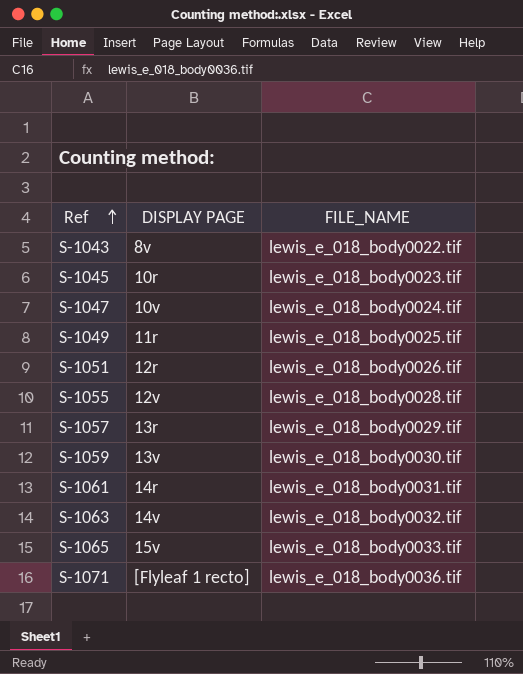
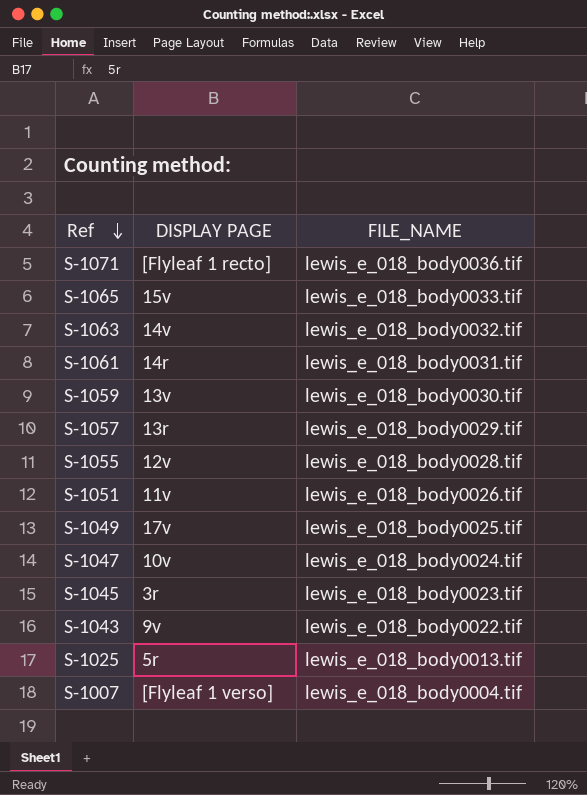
row order: Ref ascending -> Ref descending
S-1051 | DISPLAY PAGE: 12r -> 11v
S-1049 | DISPLAY PAGE: 11r -> 17v
S-1045 | DISPLAY PAGE: 10r -> 3r
S-1043 | DISPLAY PAGE: 8v -> 9v
row S-1025: none -> 5r | lewis_e_018_body0013.tif
row S-1007: none -> [Flyleaf 1 verso] | lewis_e_018_body0004.tif

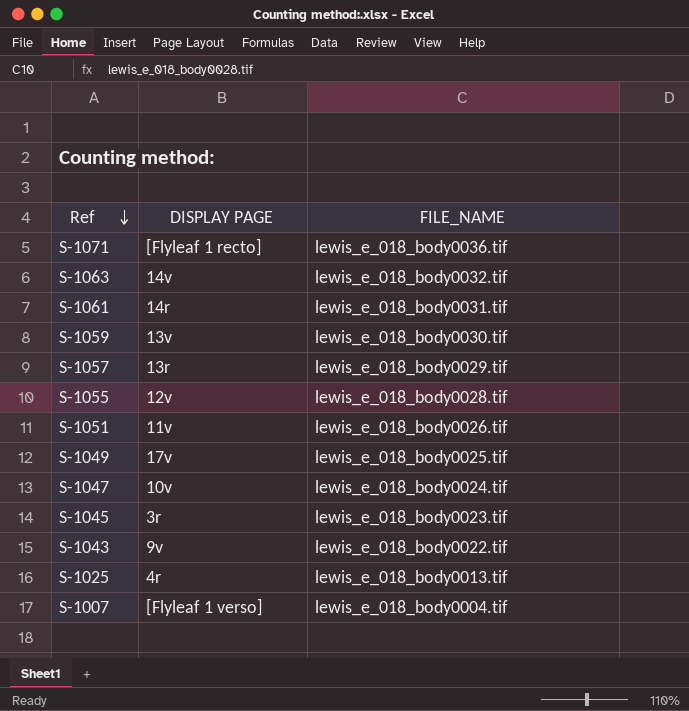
row S-1065: 15v | lewis_e_018_body0033.tif -> none
S-1025 | DISPLAY PAGE: 5r -> 4r

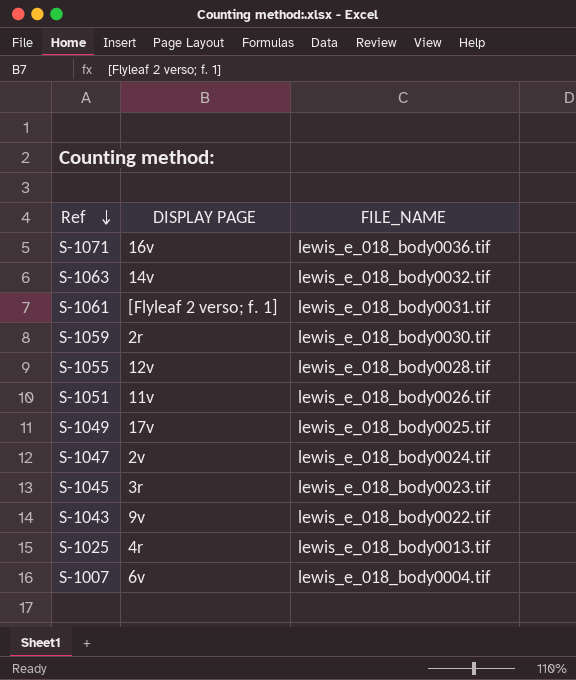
row S-1057: 13r | lewis_e_018_body0029.tif -> none
S-1071 | DISPLAY PAGE: [Flyleaf 1 recto] -> 16v
S-1061 | DISPLAY PAGE: 14r -> [Flyleaf 2 verso; f. 1]
S-1059 | DISPLAY PAGE: 13v -> 2r
S-1047 | DISPLAY PAGE: 10v -> 2v
S-1007 | DISPLAY PAGE: [Flyleaf 1 verso] -> 6v

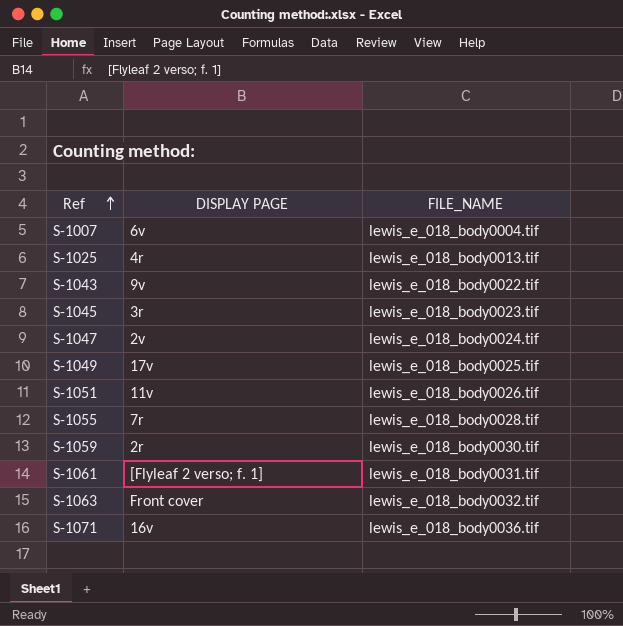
row order: Ref descending -> Ref ascending
S-1055 | DISPLAY PAGE: 12v -> 7r
S-1063 | DISPLAY PAGE: 14v -> Front cover

